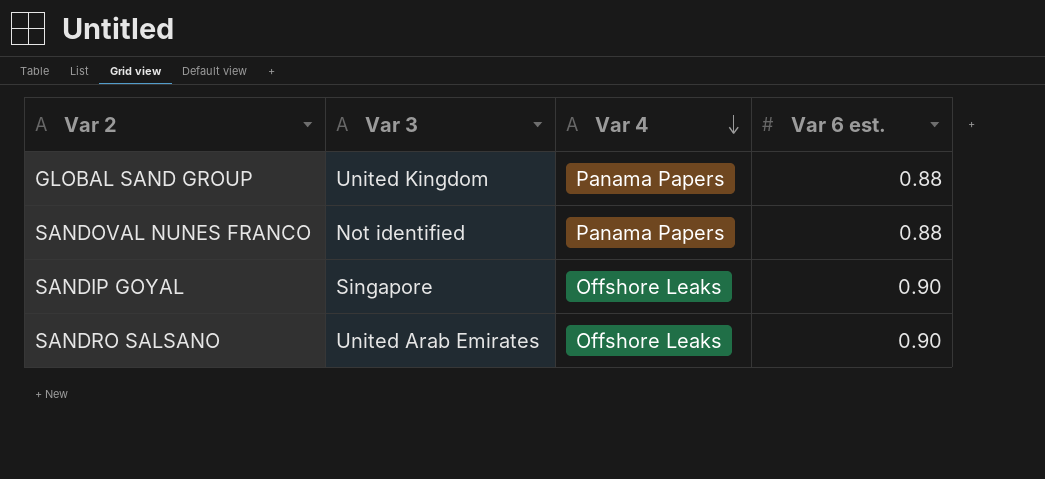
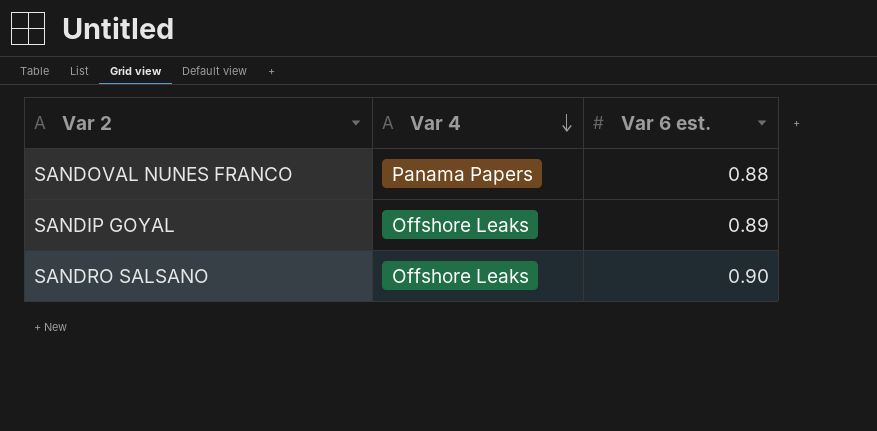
column Var 3 | position: 2 -> none
row GLOBAL SAND GROUP: United Kingdom | Panama Papers | 0.88 -> none
SANDIP GOYAL | Var 6 est.: 0.90 -> 0.89

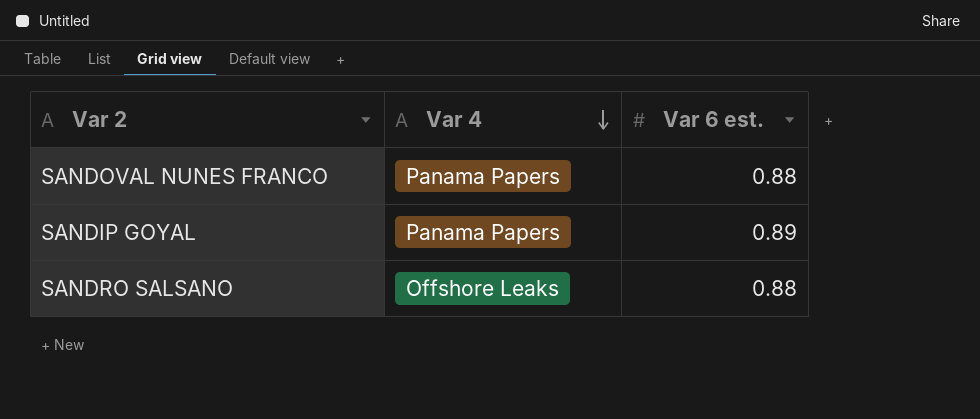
SANDIP GOYAL | Var 4: Offshore Leaks -> Panama Papers
SANDRO SALSANO | Var 6 est.: 0.90 -> 0.88

